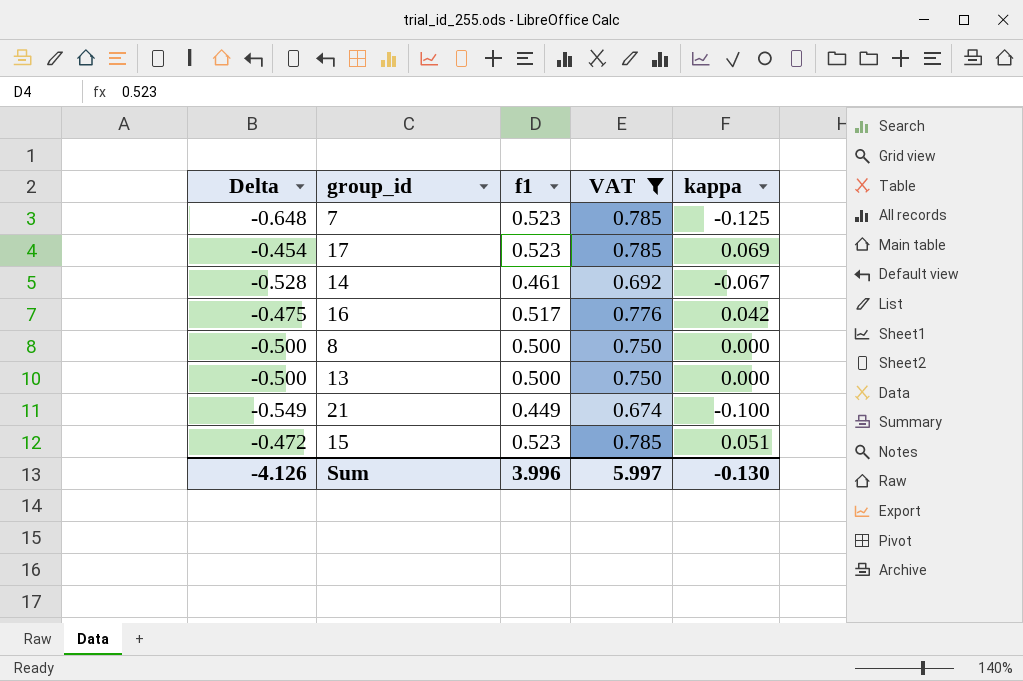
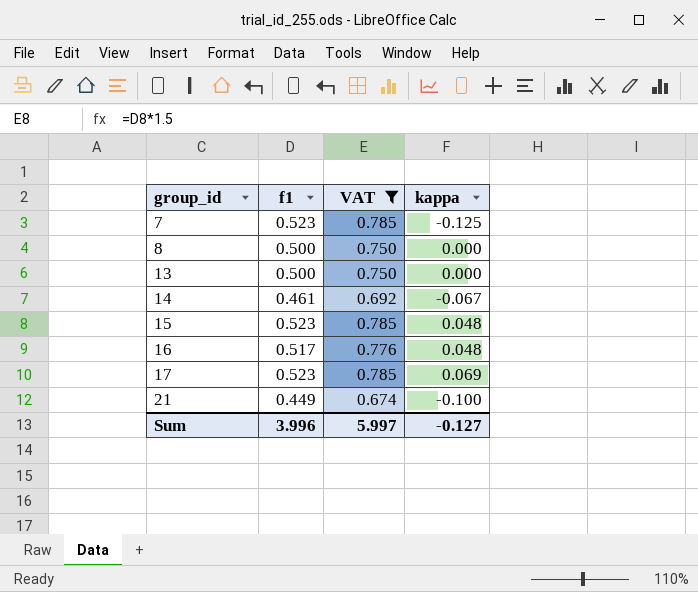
row order: none -> group_id ascending
column Delta | formula: [kappa] - [f1] -> none
15 | kappa: 0.051 -> 0.048
16 | kappa: 0.042 -> 0.048
Sum | kappa: -0.130 -> -0.127

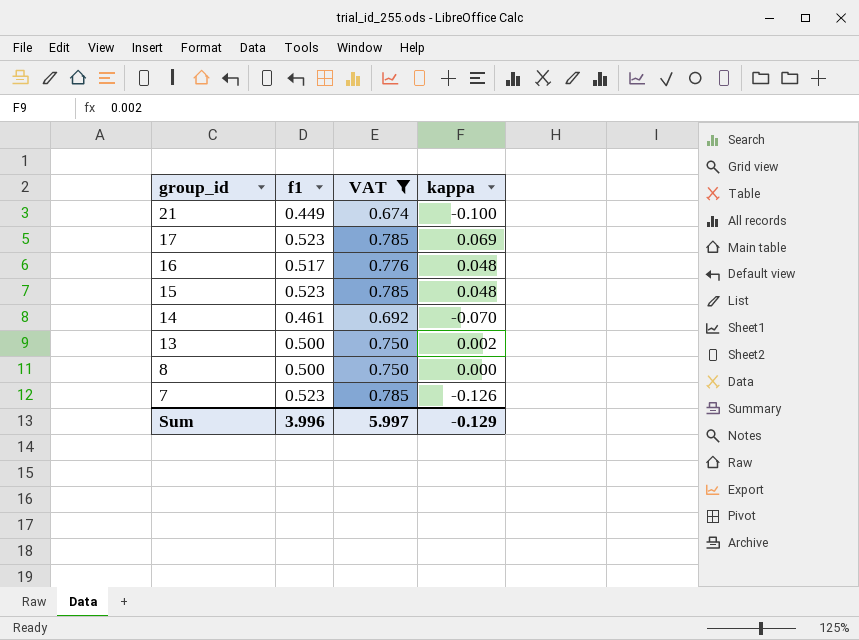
row order: group_id ascending -> group_id descending
14 | kappa: -0.067 -> -0.070
13 | kappa: 0.000 -> 0.002
7 | kappa: -0.125 -> -0.126
Sum | kappa: -0.127 -> -0.129

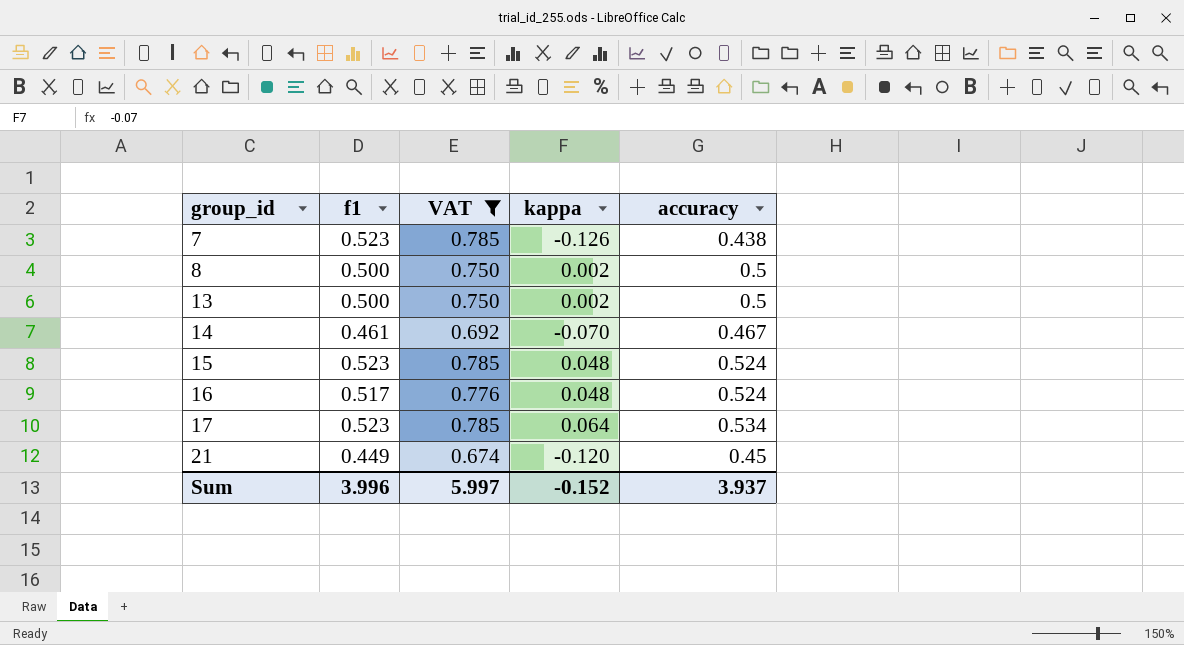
row order: group_id descending -> group_id ascending
column accuracy | position: none -> 5
8 | kappa: 0.000 -> 0.002
17 | kappa: 0.069 -> 0.064
21 | kappa: -0.100 -> -0.120
Sum | kappa: -0.129 -> -0.152

